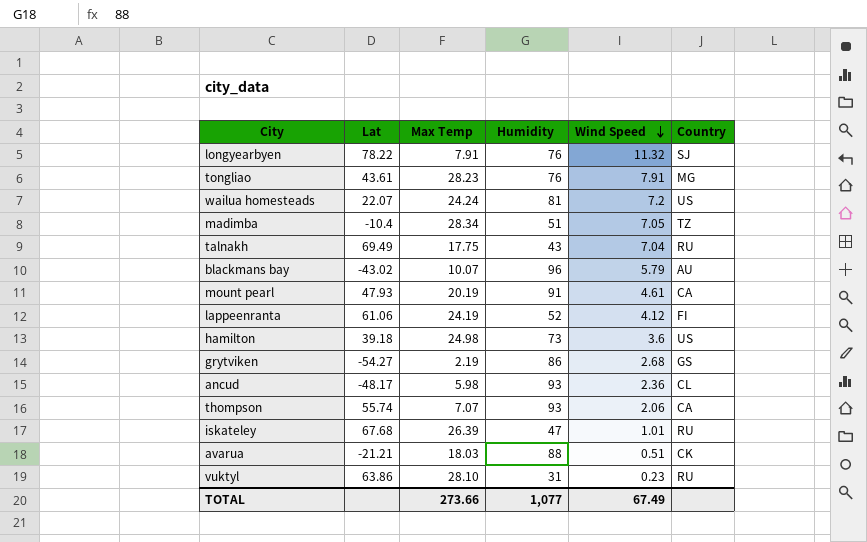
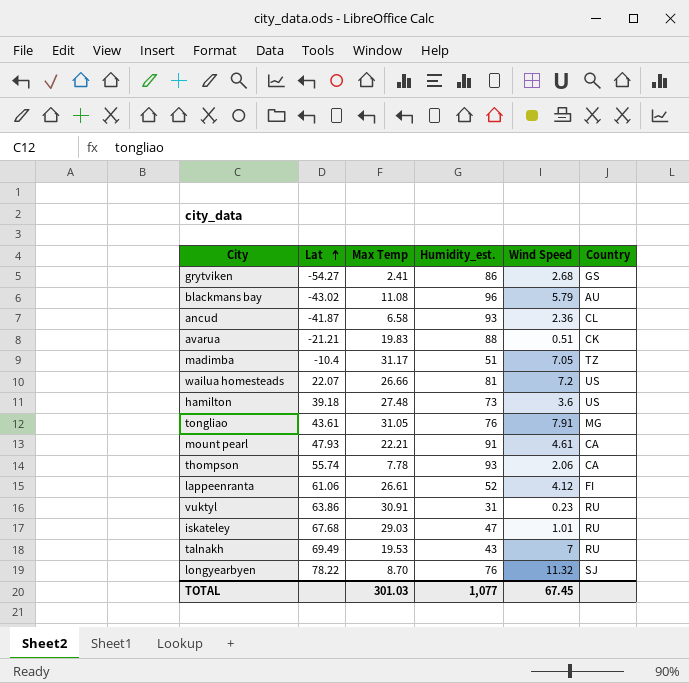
row order: Wind Speed descending -> Lat ascending
column name: Humidity -> Humidity_est.
grytviken | Max Temp: 2.19 -> 2.41
blackmans bay | Max Temp: 10.07 -> 11.08
ancud | Lat: -48.17 -> -41.87
ancud | Max Temp: 5.98 -> 6.58
avarua | Max Temp: 18.03 -> 19.83
madimba | Max Temp: 28.34 -> 31.17
wailua homesteads | Max Temp: 24.24 -> 26.66
hamilton | Max Temp: 24.98 -> 27.48
tongliao | Max Temp: 28.23 -> 31.05
mount pearl | Max Temp: 20.19 -> 22.21
thompson | Max Temp: 7.07 -> 7.78
lappeenranta | Max Temp: 24.19 -> 26.61
vuktyl | Max Temp: 28.10 -> 30.91
iskateley | Max Temp: 26.39 -> 29.03
talnakh | Max Temp: 17.75 -> 19.53
talnakh | Wind Speed: 7.04 -> 7
longyearbyen | Max Temp: 7.91 -> 8.70
TOTAL | Max Temp: 273.66 -> 301.03
TOTAL | Wind Speed: 67.49 -> 67.45

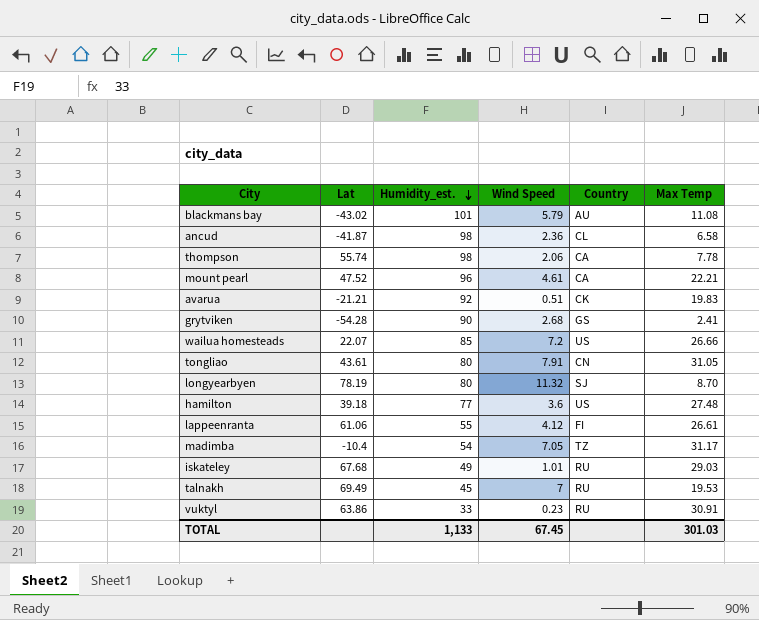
row order: Lat ascending -> Humidity_est. descending
column Max Temp | position: 3 -> 6
blackmans bay | Humidity_est.: 96 -> 101
ancud | Humidity_est.: 93 -> 98
thompson | Humidity_est.: 93 -> 98
mount pearl | Lat: 47.93 -> 47.52
mount pearl | Humidity_est.: 91 -> 96
avarua | Humidity_est.: 88 -> 92
grytviken | Lat: -54.27 -> -54.28
grytviken | Humidity_est.: 86 -> 90
wailua homesteads | Humidity_est.: 81 -> 85
tongliao | Humidity_est.: 76 -> 80
tongliao | Country: MG -> CN
longyearbyen | Lat: 78.22 -> 78.19
longyearbyen | Humidity_est.: 76 -> 80
hamilton | Humidity_est.: 73 -> 77
lappeenranta | Humidity_est.: 52 -> 55
madimba | Humidity_est.: 51 -> 54
iskateley | Humidity_est.: 47 -> 49
talnakh | Humidity_est.: 43 -> 45
vuktyl | Humidity_est.: 31 -> 33
TOTAL | Humidity_est.: 1,077 -> 1,133

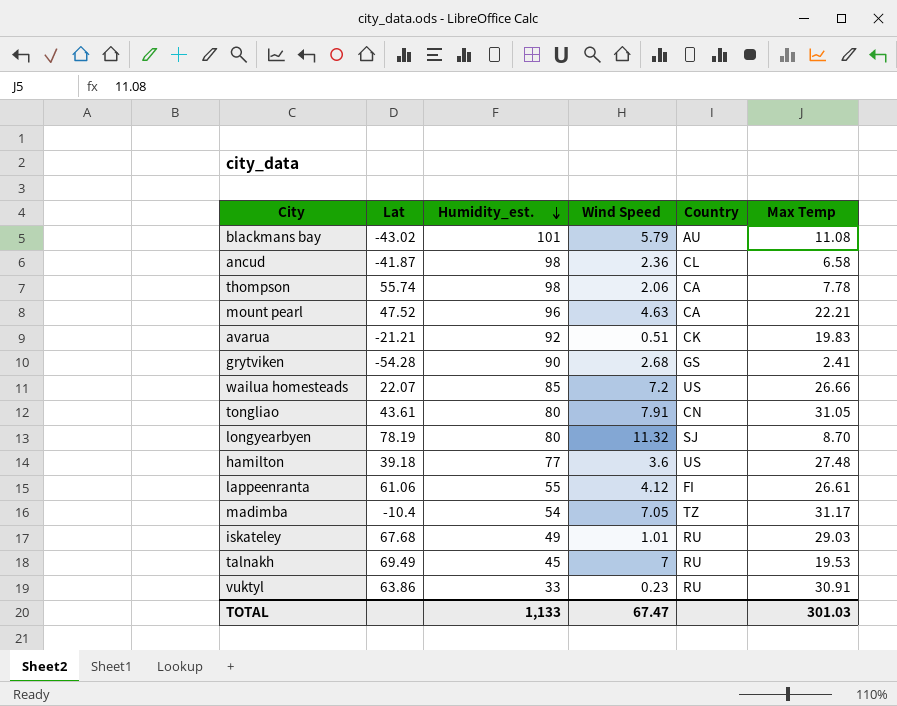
mount pearl | Wind Speed: 4.61 -> 4.63
TOTAL | Wind Speed: 67.45 -> 67.47

